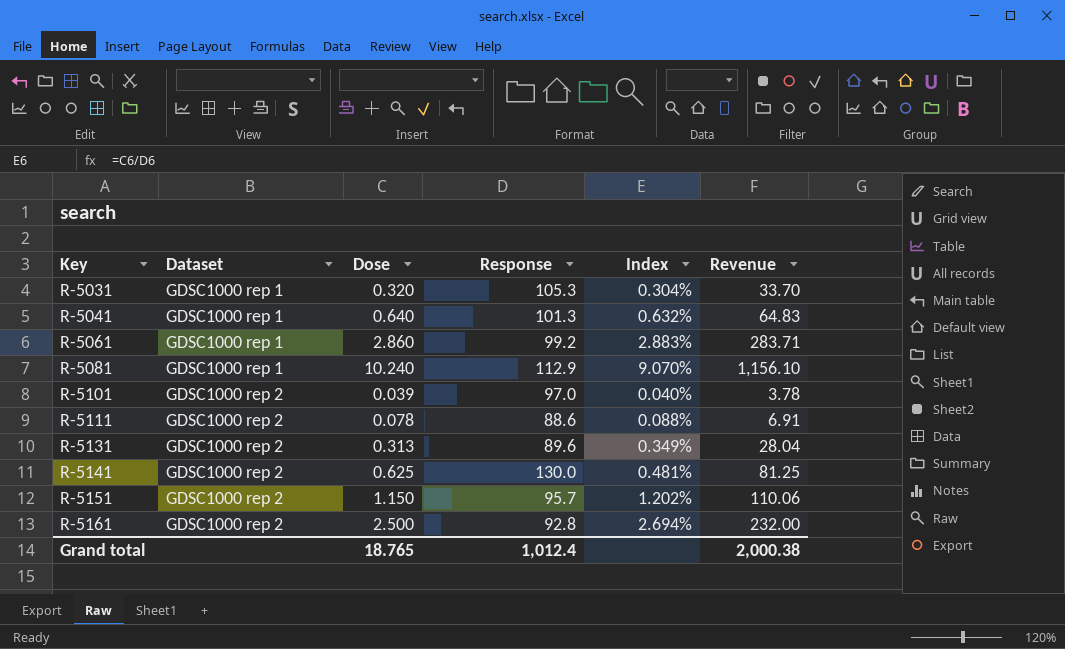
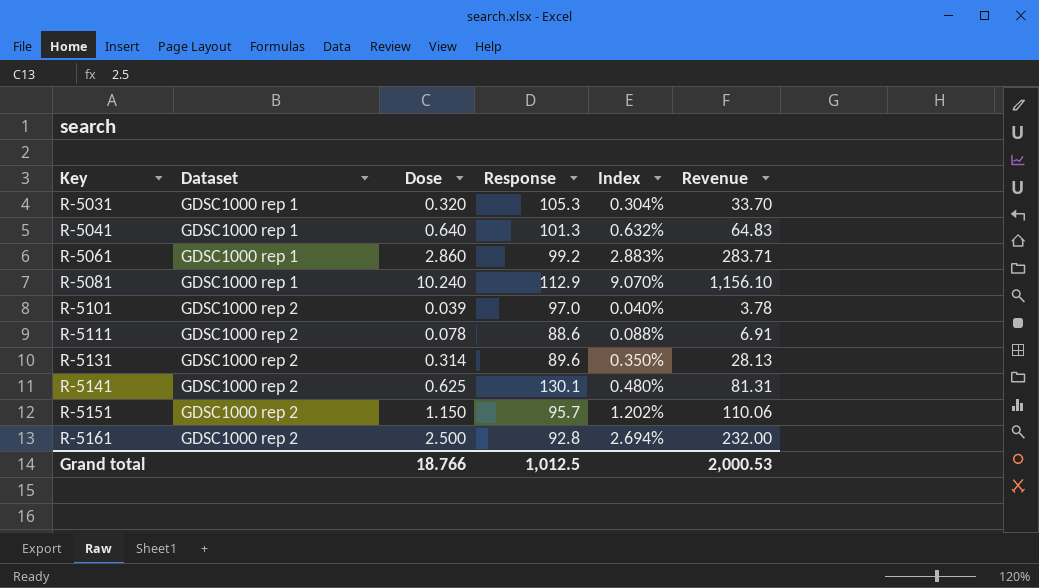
R-5131 | Dose: 0.313 -> 0.314
R-5131 | Index: 0.349% -> 0.350%
R-5131 | Revenue: 28.04 -> 28.13
R-5141 | Response: 130.0 -> 130.1
R-5141 | Index: 0.481% -> 0.480%
R-5141 | Revenue: 81.25 -> 81.31
Grand total | Dose: 18.765 -> 18.766
Grand total | Response: 1,012.4 -> 1,012.5
Grand total | Revenue: 2,000.38 -> 2,000.53

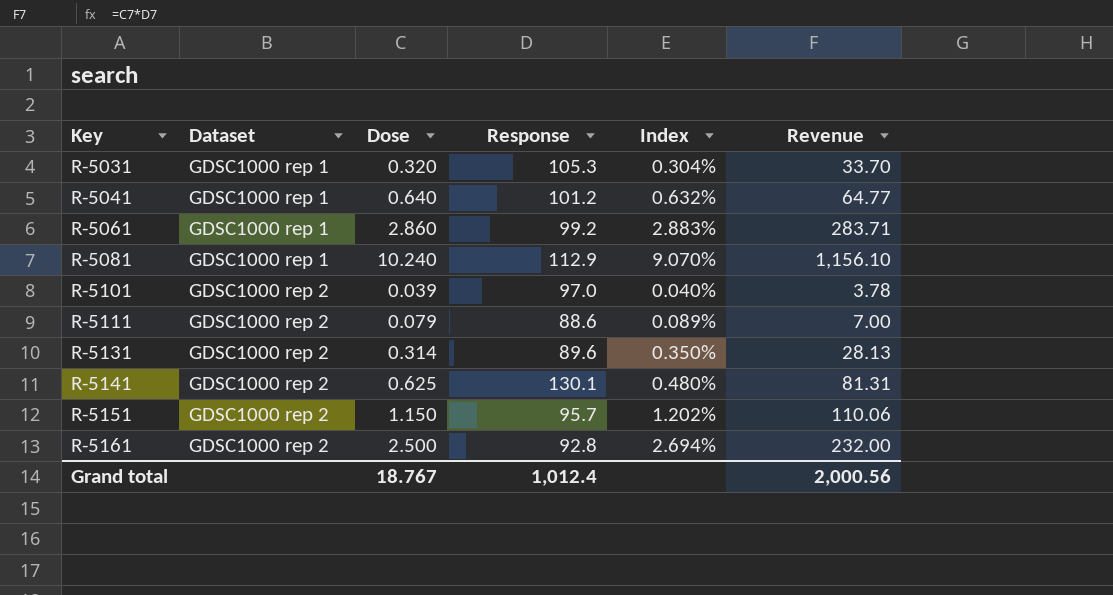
R-5041 | Response: 101.3 -> 101.2
R-5041 | Revenue: 64.83 -> 64.77
R-5111 | Dose: 0.078 -> 0.079
R-5111 | Index: 0.088% -> 0.089%
R-5111 | Revenue: 6.91 -> 7.00
Grand total | Dose: 18.766 -> 18.767
Grand total | Response: 1,012.5 -> 1,012.4
Grand total | Revenue: 2,000.53 -> 2,000.56

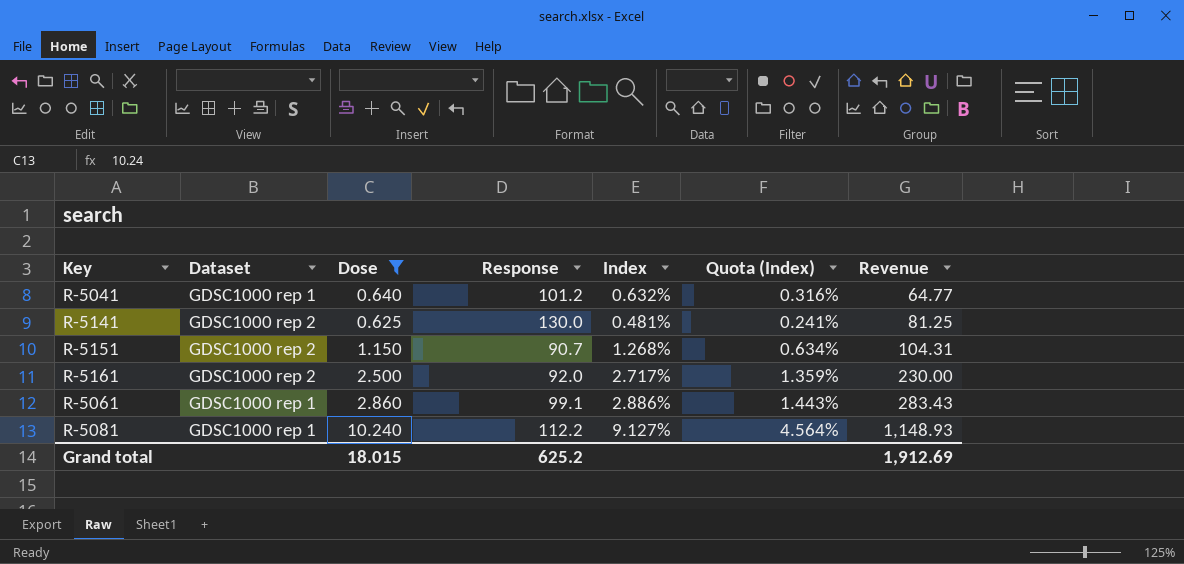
filter: none -> Dose >= 0.625
row order: Key ascending -> Revenue ascending
column Quota (Index) | formula: none -> [Index] * 0.5
R-5141 | Response: 130.1 -> 130.0
R-5141 | Index: 0.480% -> 0.481%
R-5141 | Revenue: 81.31 -> 81.25
R-5151 | Response: 95.7 -> 90.7
R-5151 | Index: 1.202% -> 1.268%
R-5151 | Revenue: 110.06 -> 104.31
R-5161 | Response: 92.8 -> 92.0
R-5161 | Index: 2.694% -> 2.717%
R-5161 | Revenue: 232.00 -> 230.00
R-5061 | Response: 99.2 -> 99.1
R-5061 | Index: 2.883% -> 2.886%
R-5061 | Revenue: 283.71 -> 283.43
R-5081 | Response: 112.9 -> 112.2
R-5081 | Index: 9.070% -> 9.127%
R-5081 | Revenue: 1,156.10 -> 1,148.93
Grand total | Dose: 18.767 -> 18.015
Grand total | Response: 1,012.4 -> 625.2
Grand total | Revenue: 2,000.56 -> 1,912.69

